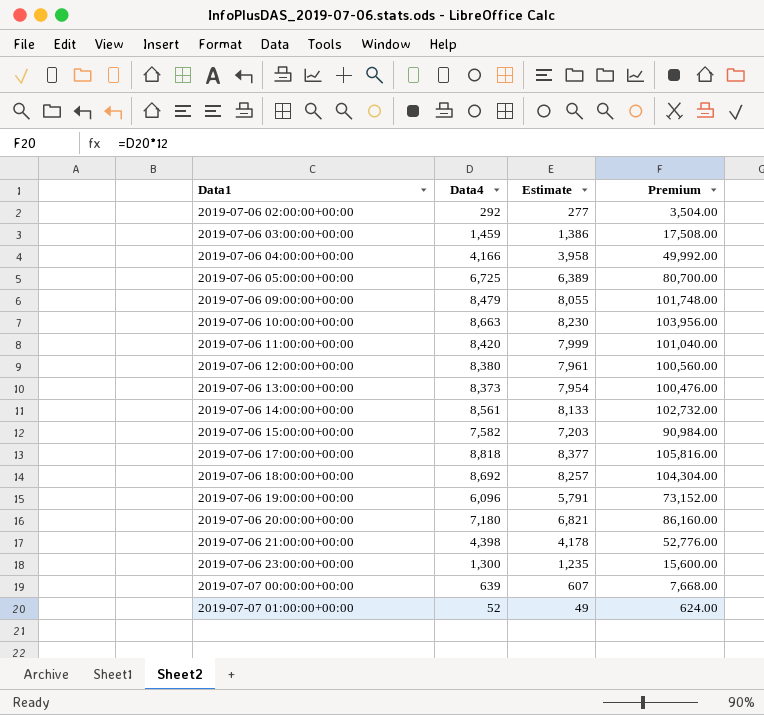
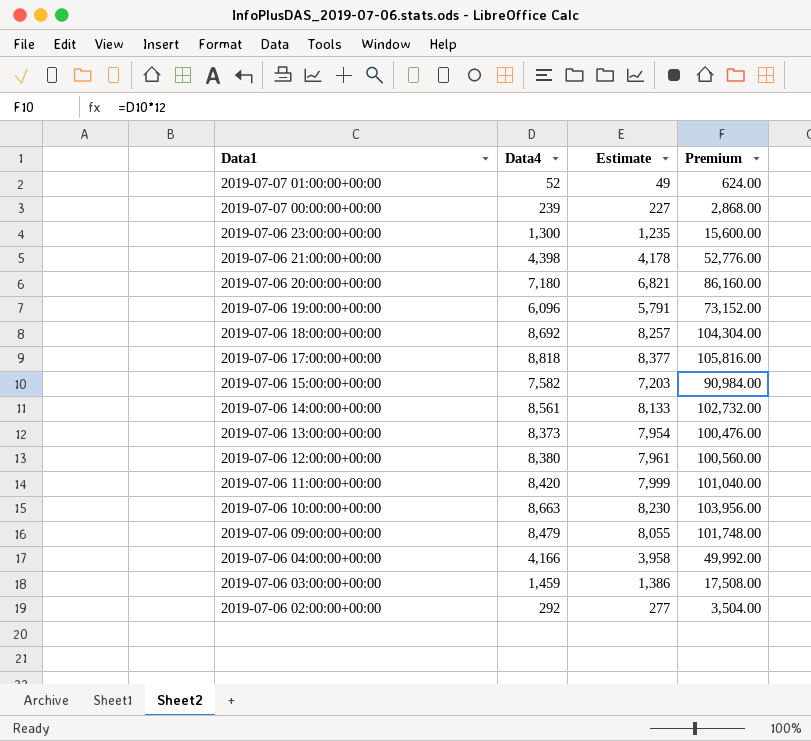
row order: Data1 ascending -> Data1 descending
row 2019-07-06 05:00:00+00:00: 6,725 | 6,389 | 80,700.00 -> none
2019-07-07 00:00:00+00:00 | Data4: 639 -> 239
2019-07-07 00:00:00+00:00 | Estimate: 607 -> 227
2019-07-07 00:00:00+00:00 | Premium: 7,668.00 -> 2,868.00

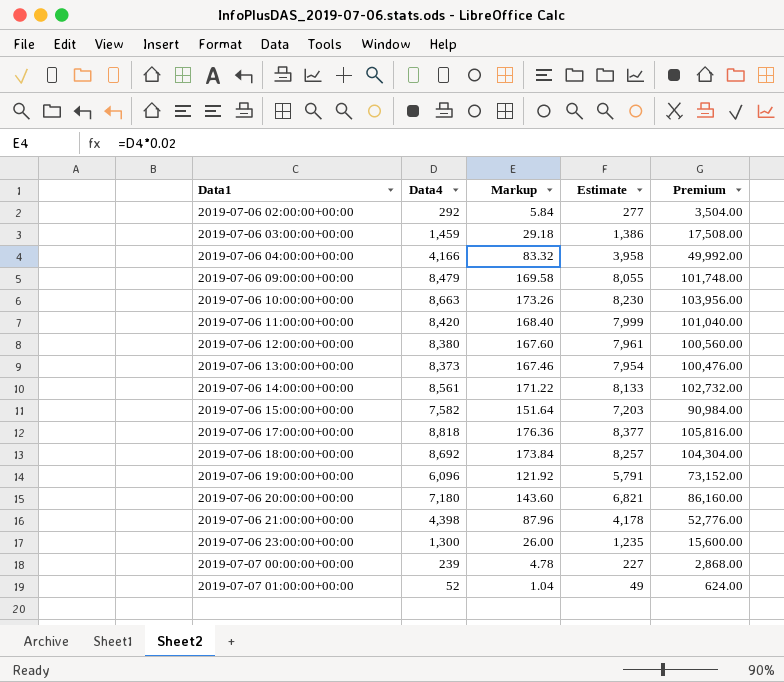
row order: Data1 descending -> Data1 ascending
column Markup | formula: none -> [Data4] * 0.02

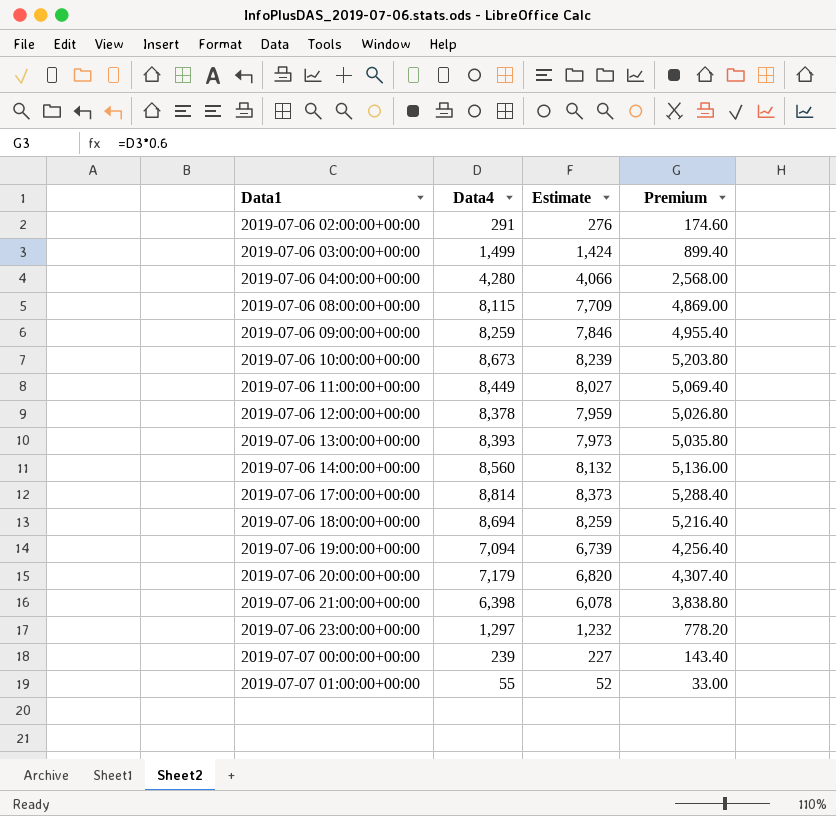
column Markup | formula: [Data4] * 0.02 -> none
column Premium | formula: [Data4] * 12 -> [Data4] * 0.6
row 2019-07-06 15:00:00+00:00: 7,582 | 151.64 | 7,203 | 90,984.00 -> none
2019-07-06 02:00:00+00:00 | Data4: 292 -> 291
2019-07-06 02:00:00+00:00 | Estimate: 277 -> 276
2019-07-06 03:00:00+00:00 | Data4: 1,459 -> 1,499
2019-07-06 03:00:00+00:00 | Estimate: 1,386 -> 1,424
2019-07-06 04:00:00+00:00 | Data4: 4,166 -> 4,280
2019-07-06 04:00:00+00:00 | Estimate: 3,958 -> 4,066
row 2019-07-06 08:00:00+00:00: none -> 8,115 | 7,709 | 4,869.00
2019-07-06 09:00:00+00:00 | Data4: 8,479 -> 8,259
2019-07-06 09:00:00+00:00 | Estimate: 8,055 -> 7,846
2019-07-06 10:00:00+00:00 | Data4: 8,663 -> 8,673
2019-07-06 10:00:00+00:00 | Estimate: 8,230 -> 8,239
2019-07-06 11:00:00+00:00 | Data4: 8,420 -> 8,449
2019-07-06 11:00:00+00:00 | Estimate: 7,999 -> 8,027
2019-07-06 12:00:00+00:00 | Data4: 8,380 -> 8,378
2019-07-06 12:00:00+00:00 | Estimate: 7,961 -> 7,959
2019-07-06 13:00:00+00:00 | Data4: 8,373 -> 8,393
2019-07-06 13:00:00+00:00 | Estimate: 7,954 -> 7,973
2019-07-06 14:00:00+00:00 | Data4: 8,561 -> 8,560
2019-07-06 14:00:00+00:00 | Estimate: 8,133 -> 8,132
2019-07-06 17:00:00+00:00 | Data4: 8,818 -> 8,814
2019-07-06 17:00:00+00:00 | Estimate: 8,377 -> 8,373
2019-07-06 18:00:00+00:00 | Data4: 8,692 -> 8,694
2019-07-06 18:00:00+00:00 | Estimate: 8,257 -> 8,259
2019-07-06 19:00:00+00:00 | Data4: 6,096 -> 7,094
2019-07-06 19:00:00+00:00 | Estimate: 5,791 -> 6,739
2019-07-06 20:00:00+00:00 | Data4: 7,180 -> 7,179
2019-07-06 20:00:00+00:00 | Estimate: 6,821 -> 6,820
2019-07-06 21:00:00+00:00 | Data4: 4,398 -> 6,398
2019-07-06 21:00:00+00:00 | Estimate: 4,178 -> 6,078
2019-07-06 23:00:00+00:00 | Data4: 1,300 -> 1,297
2019-07-06 23:00:00+00:00 | Estimate: 1,235 -> 1,232
2019-07-07 01:00:00+00:00 | Data4: 52 -> 55
2019-07-07 01:00:00+00:00 | Estimate: 49 -> 52

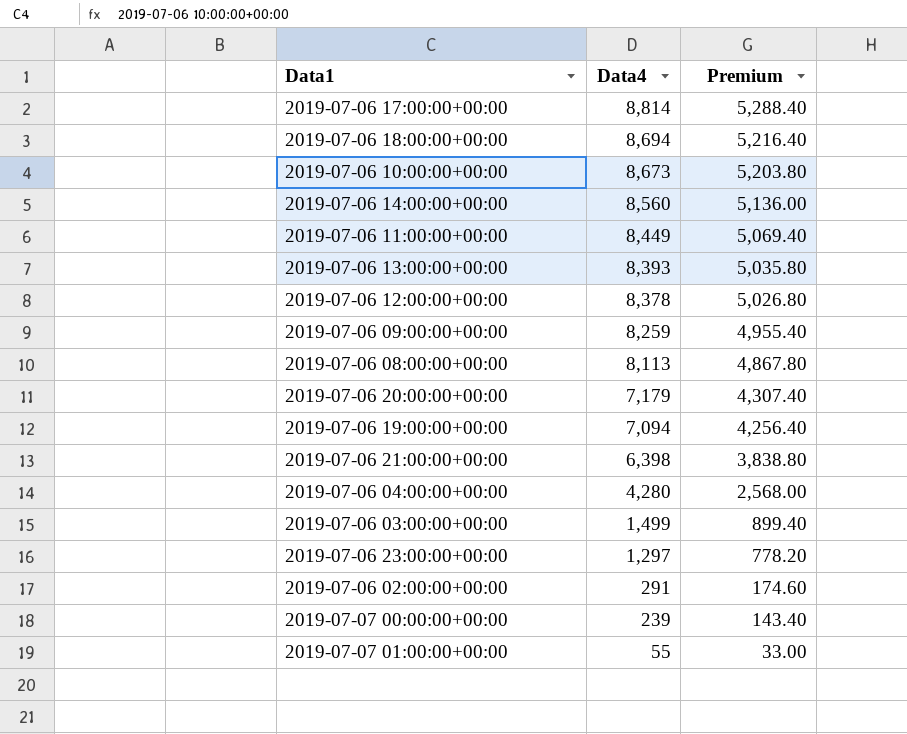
row order: Data1 ascending -> Data4 descending
column Estimate | formula: [Data4] * 0.95 -> none
2019-07-06 08:00:00+00:00 | Data4: 8,115 -> 8,113
2019-07-06 08:00:00+00:00 | Premium: 4,869.00 -> 4,867.80

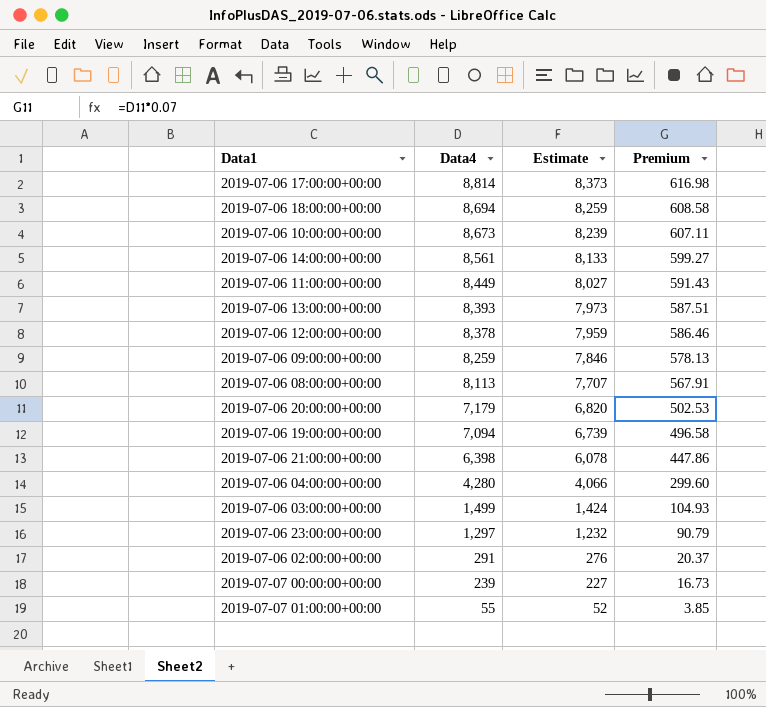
column Estimate | formula: none -> [Data4] * 0.95
column Premium | formula: [Data4] * 0.6 -> [Data4] * 0.07
2019-07-06 14:00:00+00:00 | Data4: 8,560 -> 8,561

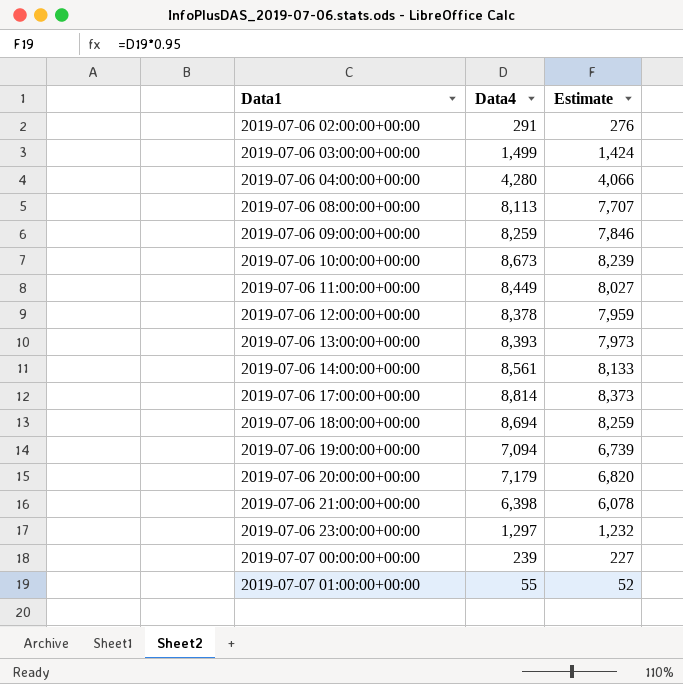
row order: Data4 descending -> Data1 ascending
column Premium | formula: [Data4] * 0.07 -> none

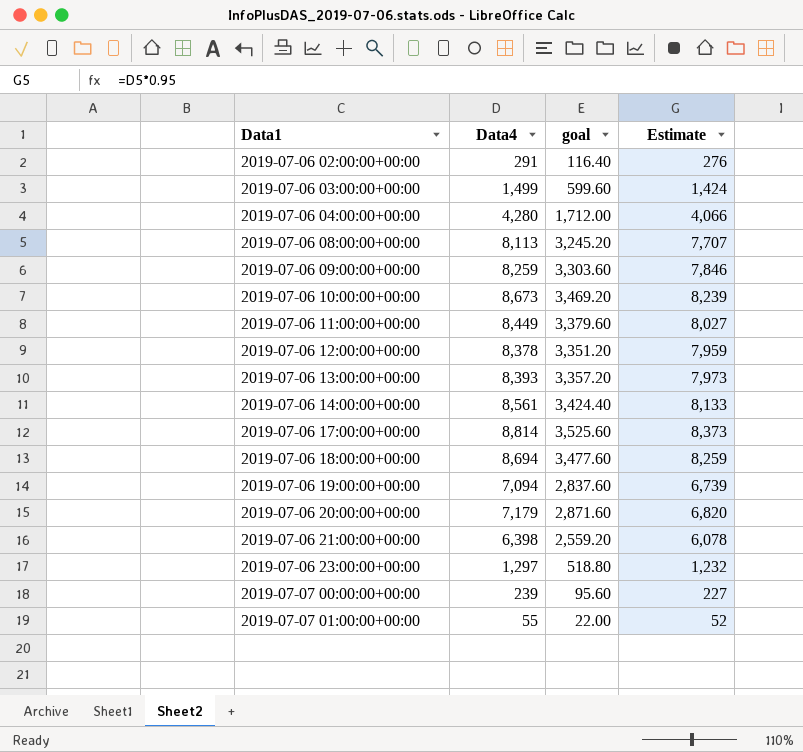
column goal | formula: none -> [Data4] * 0.4

